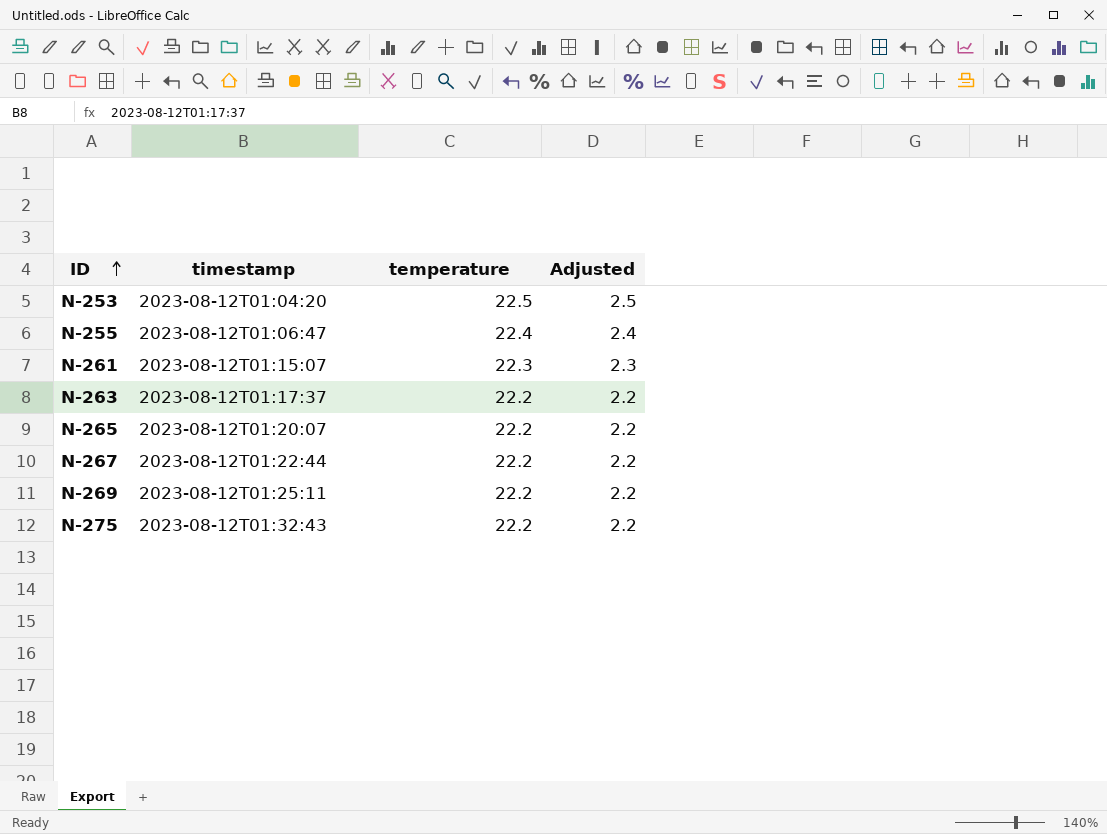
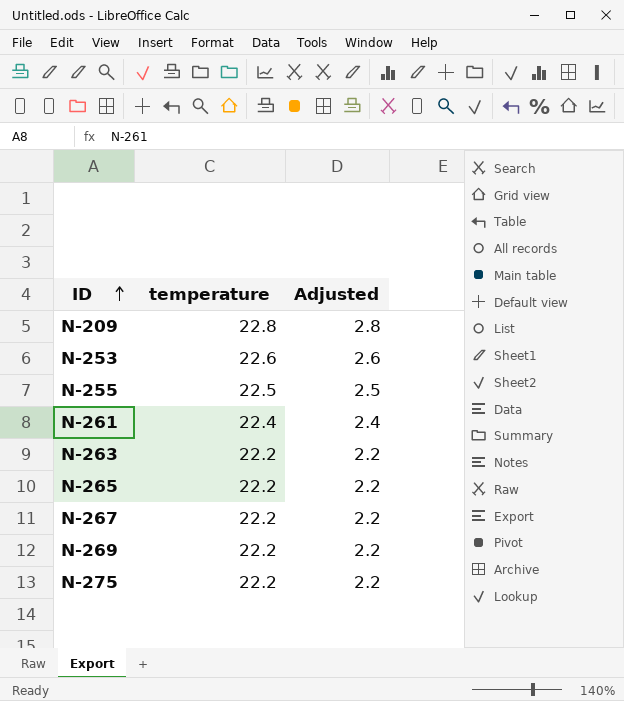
column timestamp | position: 2 -> none
row N-209: none -> 22.8 | 2.8
N-253 | temperature: 22.5 -> 22.6
N-253 | Adjusted: 2.5 -> 2.6
N-255 | temperature: 22.4 -> 22.5
N-255 | Adjusted: 2.4 -> 2.5
N-261 | temperature: 22.3 -> 22.4
N-261 | Adjusted: 2.3 -> 2.4

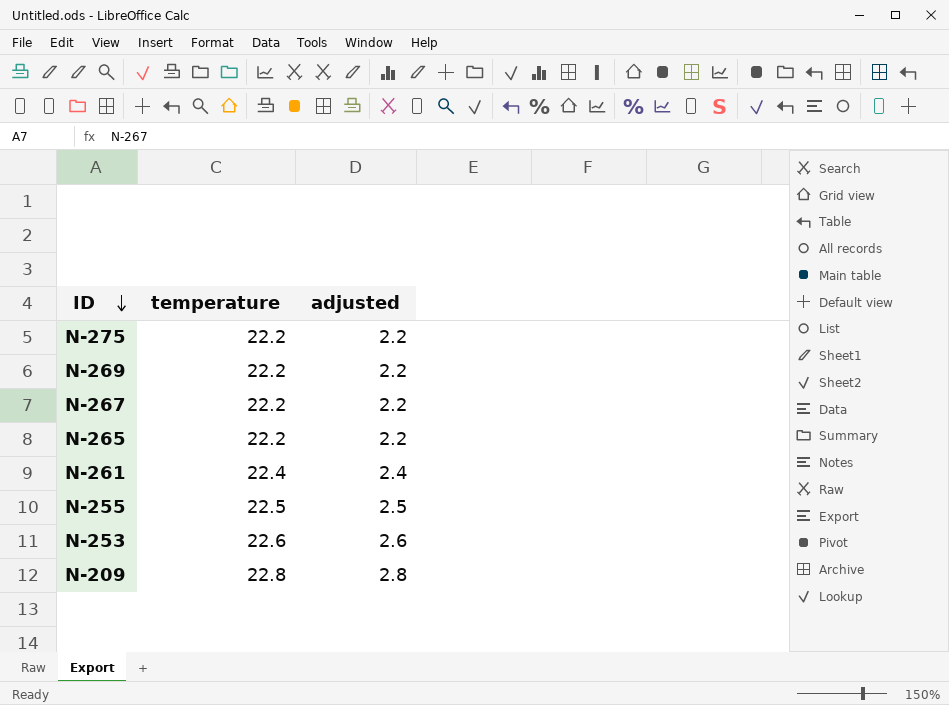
row order: ID ascending -> ID descending
column name: Adjusted -> adjusted
row N-263: 22.2 | 2.2 -> none

